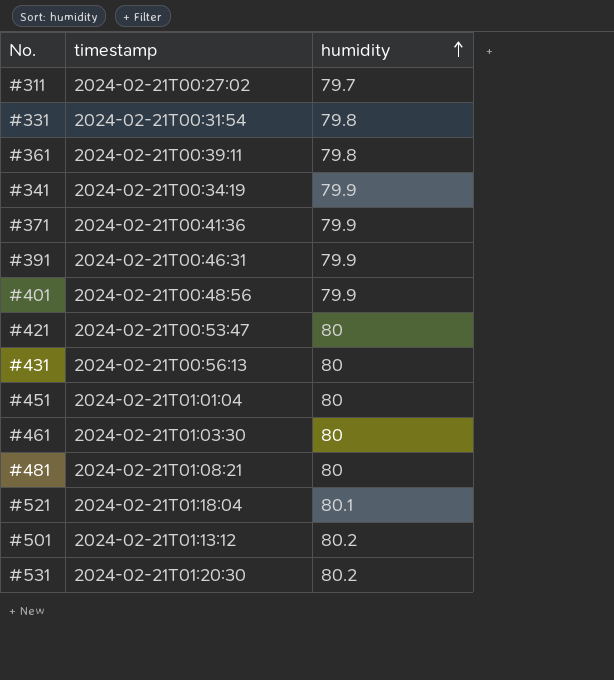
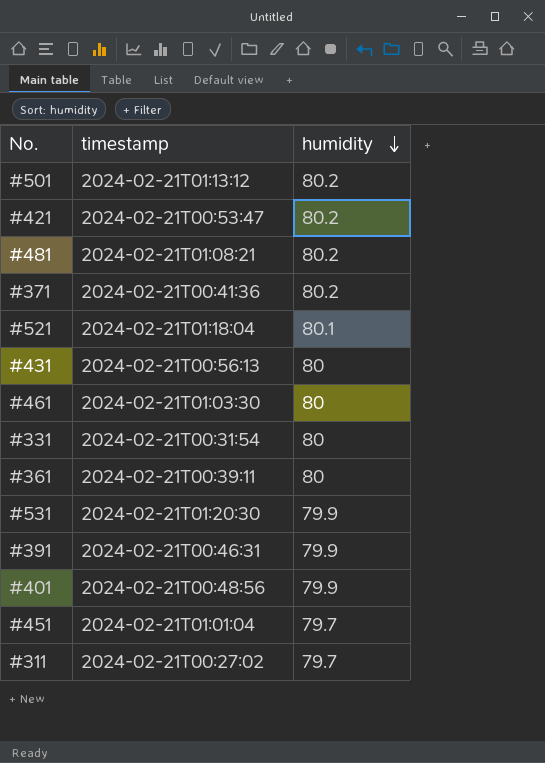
row order: humidity ascending -> humidity descending
row #341: 2024-02-21T00:34:19 | 79.9 -> none
#421 | humidity: 80 -> 80.2
#481 | humidity: 80 -> 80.2
#371 | humidity: 79.9 -> 80.2
#331 | humidity: 79.8 -> 80
#361 | humidity: 79.8 -> 80
#531 | humidity: 80.2 -> 79.9
#451 | humidity: 80 -> 79.7

